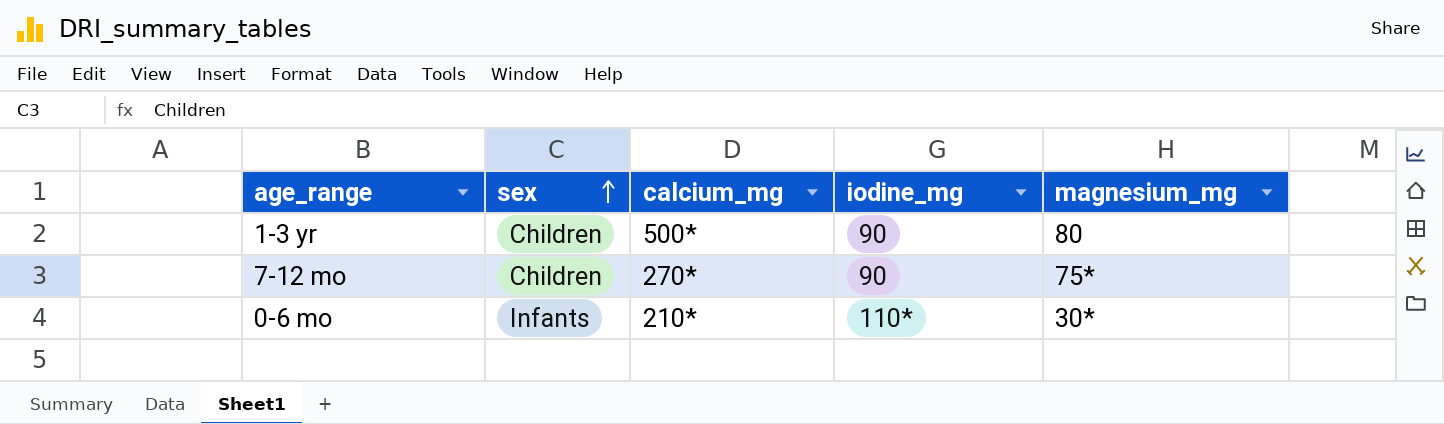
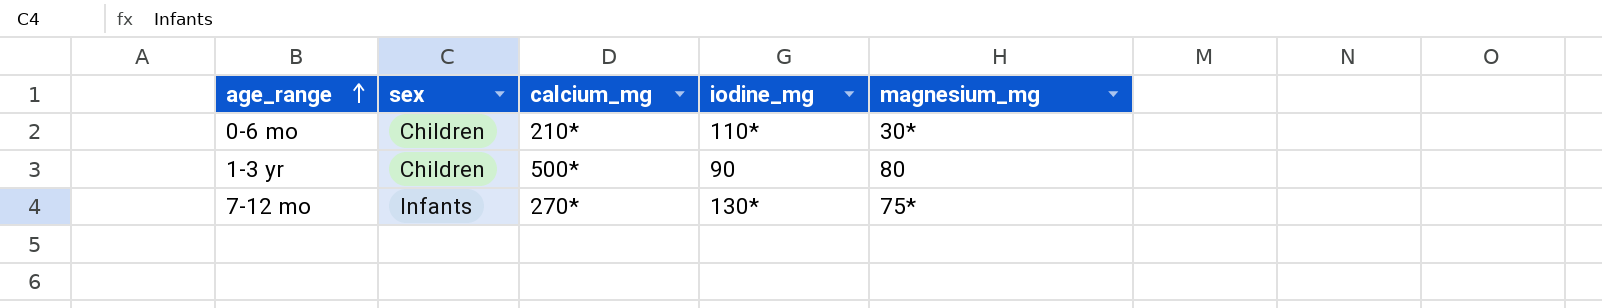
row order: sex ascending -> age_range ascending
0-6 mo | sex: Infants -> Children
7-12 mo | sex: Children -> Infants
7-12 mo | iodine_mg: 90 -> 130*

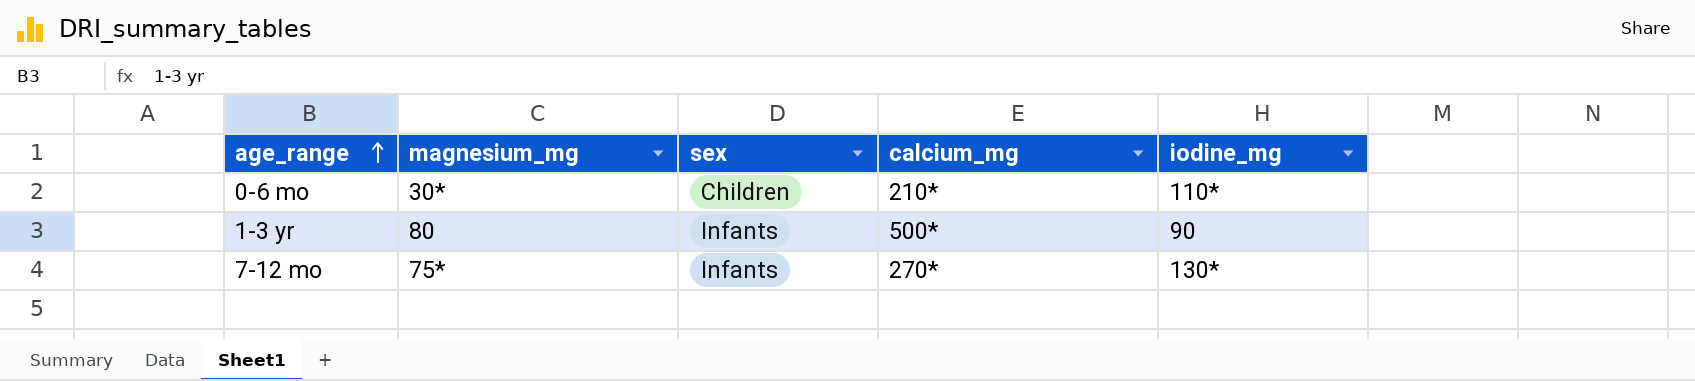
column magnesium_mg | position: 5 -> 2
1-3 yr | sex: Children -> Infants

